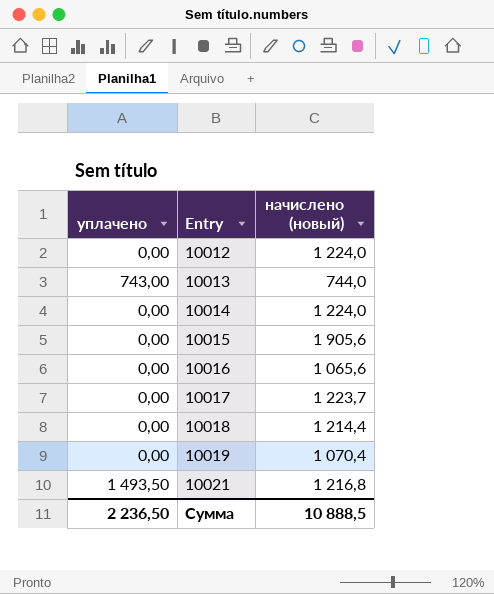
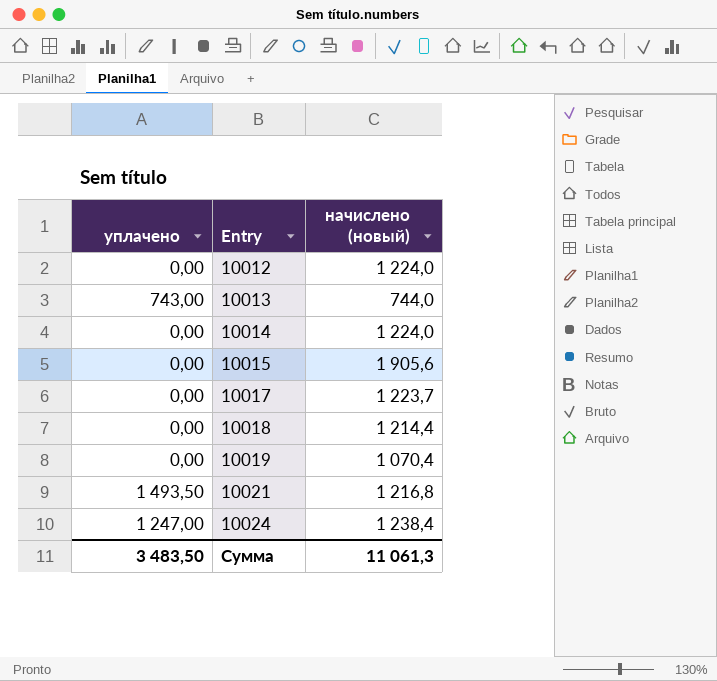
row 10016: 0,00 | 1 065,6 -> none
row 10024: none -> 1 247,00 | 1 238,4
Сумма | уплачено: 2 236,50 -> 3 483,50
Сумма | начислено (новый): 10 888,5 -> 11 061,3

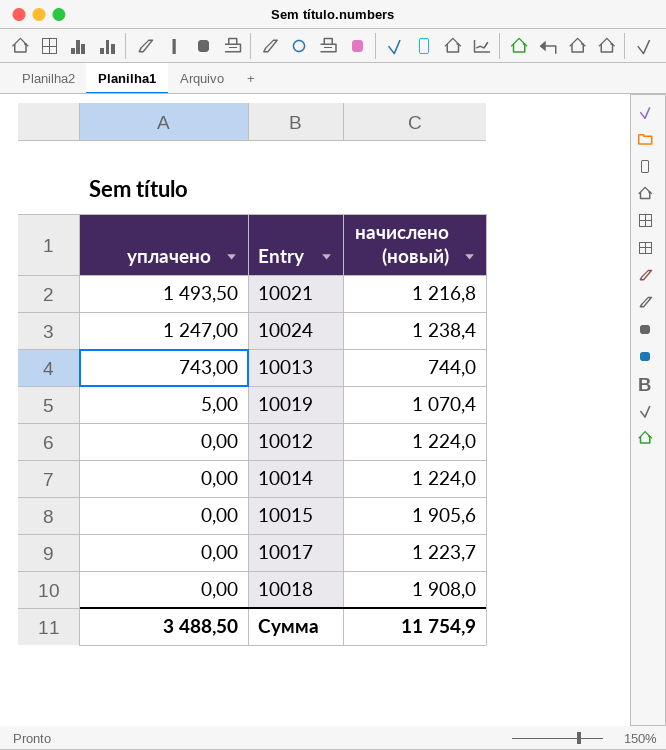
row order: Entry ascending -> уплачено descending
10019 | уплачено: 0,00 -> 5,00
10018 | начислено (новый): 1 214,4 -> 1 908,0
Сумма | уплачено: 3 483,50 -> 3 488,50
Сумма | начислено (новый): 11 061,3 -> 11 754,9

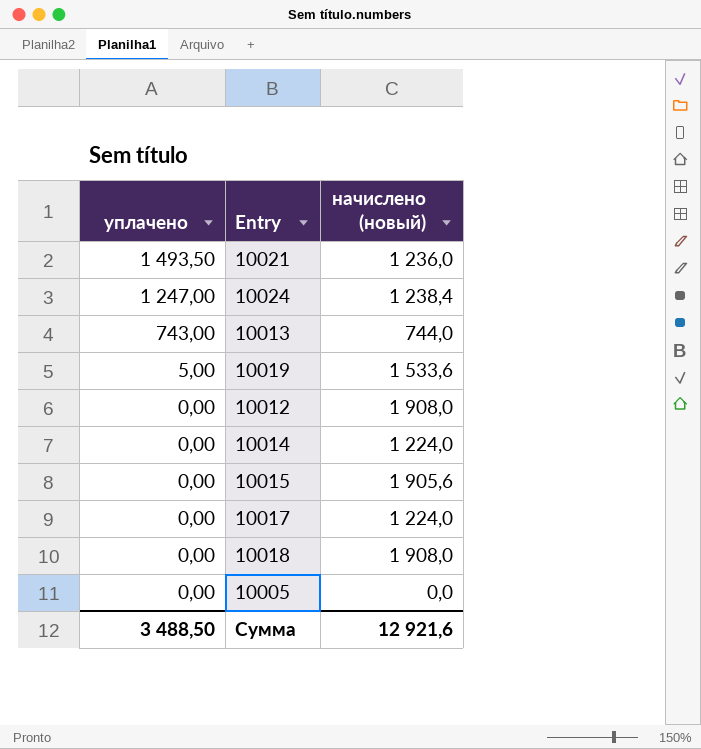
10021 | начислено (новый): 1 216,8 -> 1 236,0
10019 | начислено (новый): 1 070,4 -> 1 533,6
10012 | начислено (новый): 1 224,0 -> 1 908,0
10017 | начислено (новый): 1 223,7 -> 1 224,0
row 10005: none -> 0,00 | 0,0
Сумма | начислено (новый): 11 754,9 -> 12 921,6

